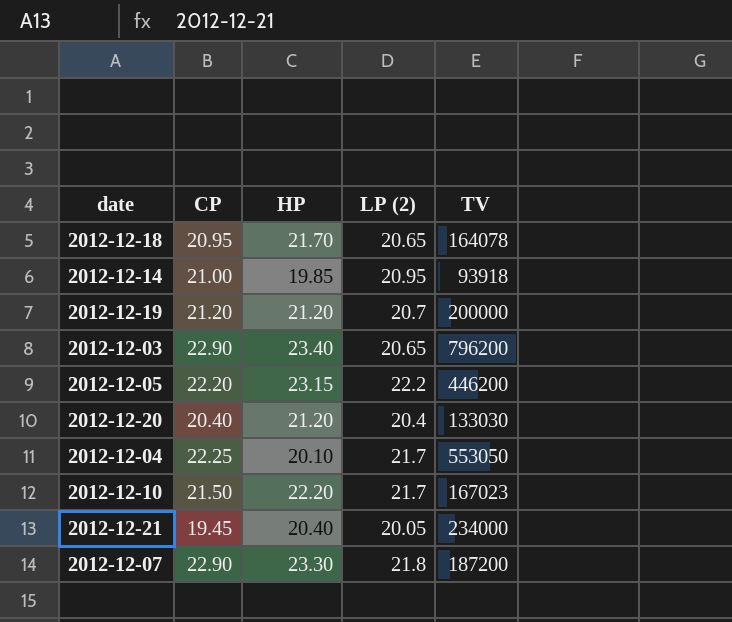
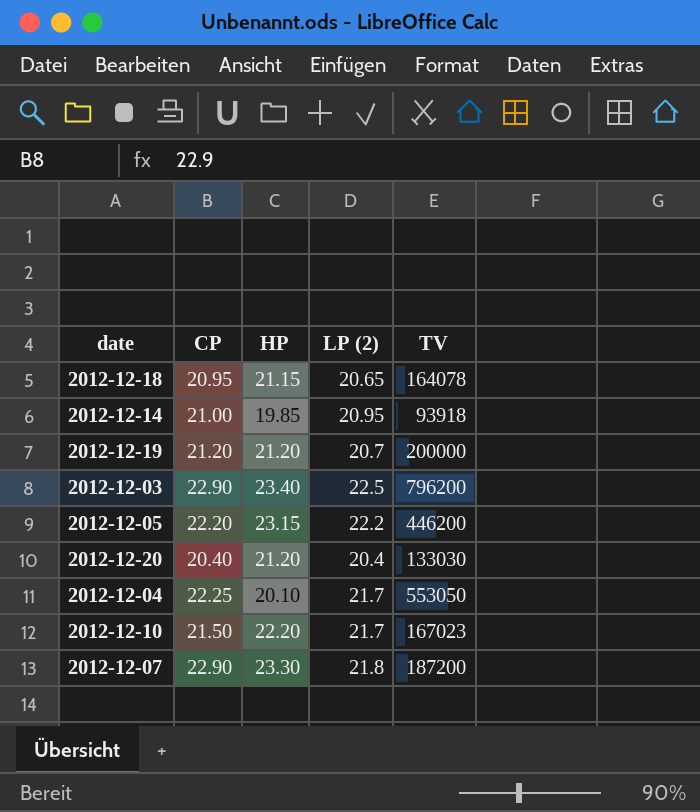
row 2012-12-21: 19.45 | 20.40 | 20.05 | 234000 -> none
2012-12-18 | HP: 21.70 -> 21.15
2012-12-03 | LP (2): 20.65 -> 22.5

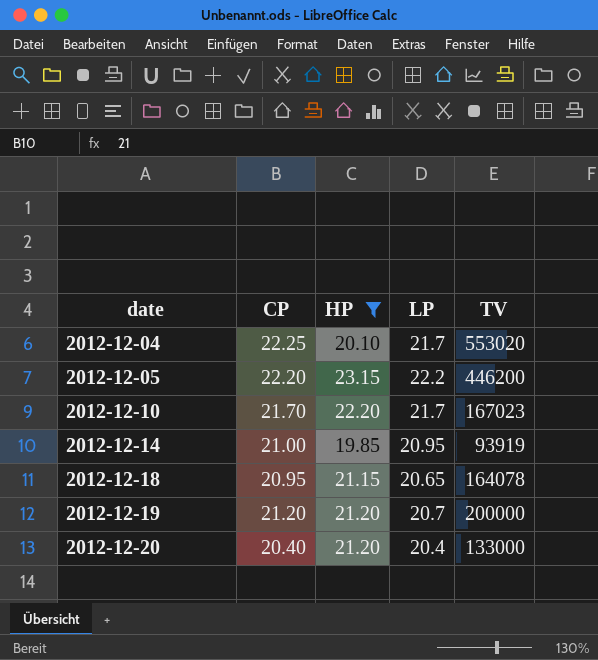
filter: none -> HP <= 23.15
row order: none -> date ascending
column name: LP (2) -> LP
2012-12-04 | TV: 553050 -> 553020
2012-12-10 | CP: 21.50 -> 21.70
2012-12-14 | TV: 93918 -> 93919
2012-12-20 | TV: 133030 -> 133000

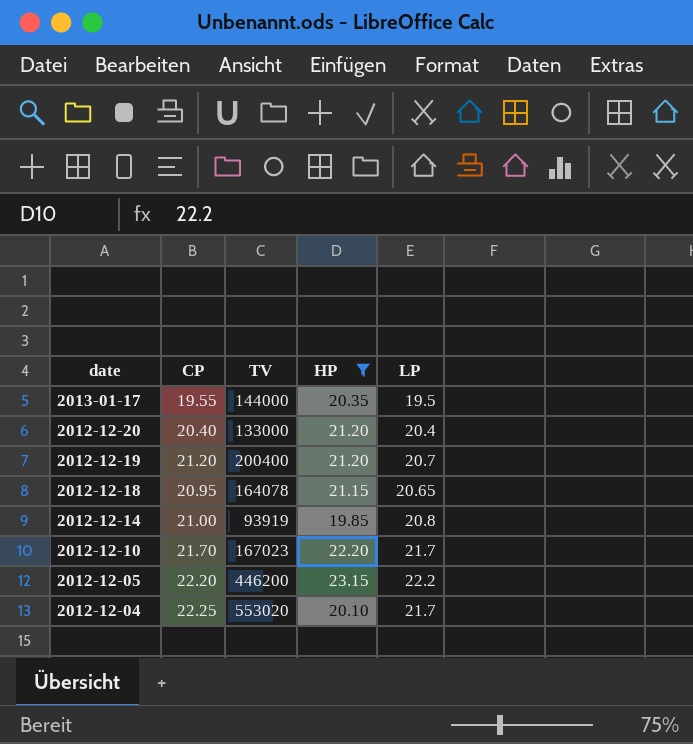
row order: date ascending -> date descending
column TV | position: 5 -> 3
row 2013-01-17: none -> 19.55 | 144000 | 20.35 | 19.5
2012-12-19 | TV: 200000 -> 200400
2012-12-14 | LP: 20.95 -> 20.8

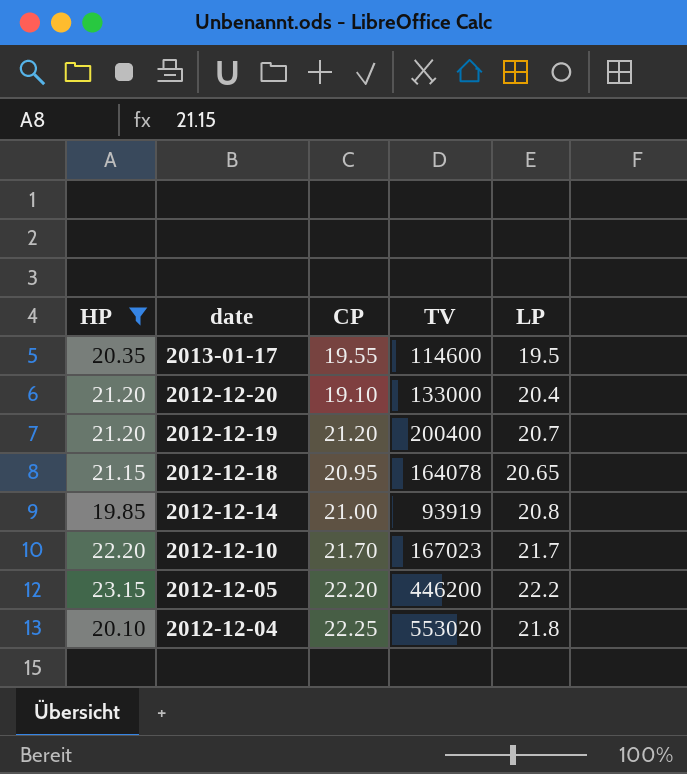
column HP | position: 4 -> 1
2013-01-17 | TV: 144000 -> 114600
2012-12-20 | CP: 20.40 -> 19.10
2012-12-04 | LP: 21.7 -> 21.8

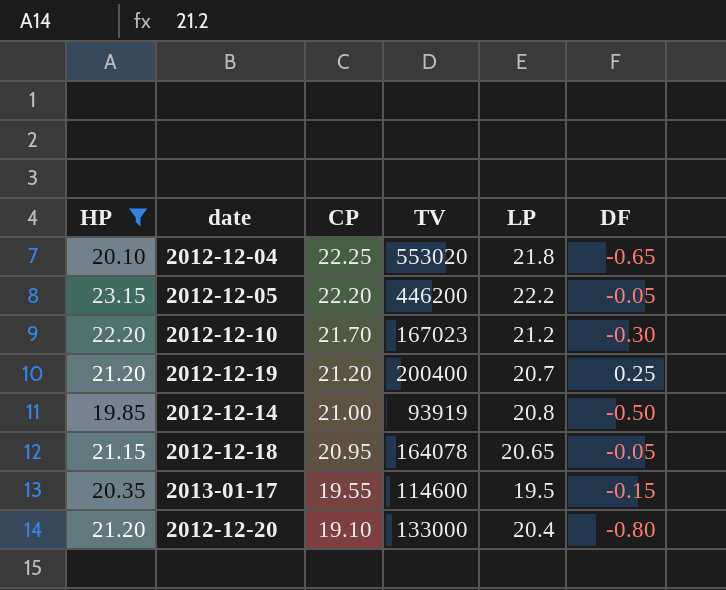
row order: date descending -> CP descending
column DF | position: none -> 6
2012-12-10 | LP: 21.7 -> 21.2

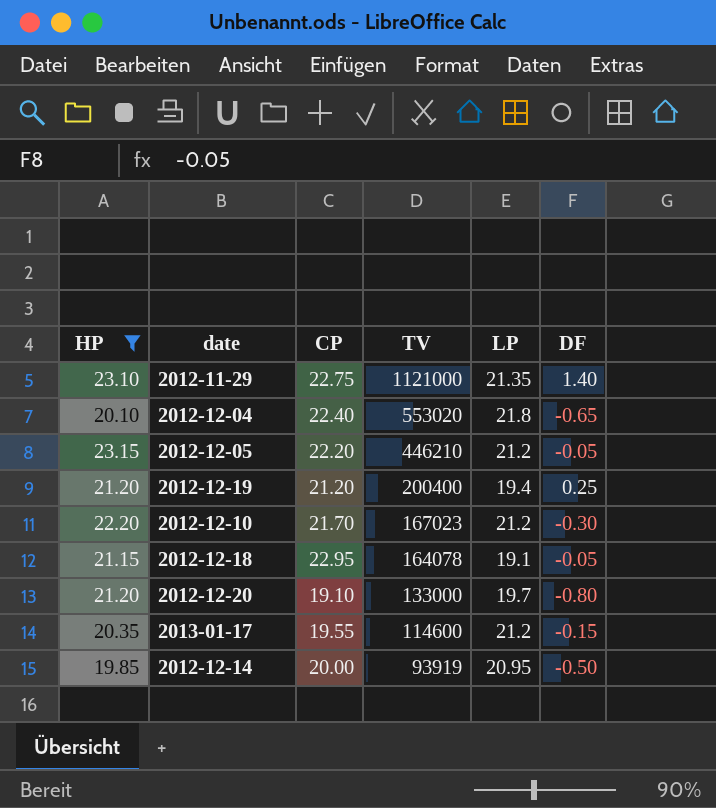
row order: CP descending -> TV descending
row 2012-11-29: none -> 23.10 | 22.75 | 1121000 | 21.35 | 1.40
2012-12-04 | CP: 22.25 -> 22.40
2012-12-05 | TV: 446200 -> 446210
2012-12-05 | LP: 22.2 -> 21.2
2012-12-19 | LP: 20.7 -> 19.4
2012-12-18 | CP: 20.95 -> 22.95
2012-12-18 | LP: 20.65 -> 19.1
2012-12-20 | LP: 20.4 -> 19.7
2013-01-17 | LP: 19.5 -> 21.2
2012-12-14 | CP: 21.00 -> 20.00
2012-12-14 | LP: 20.8 -> 20.95

